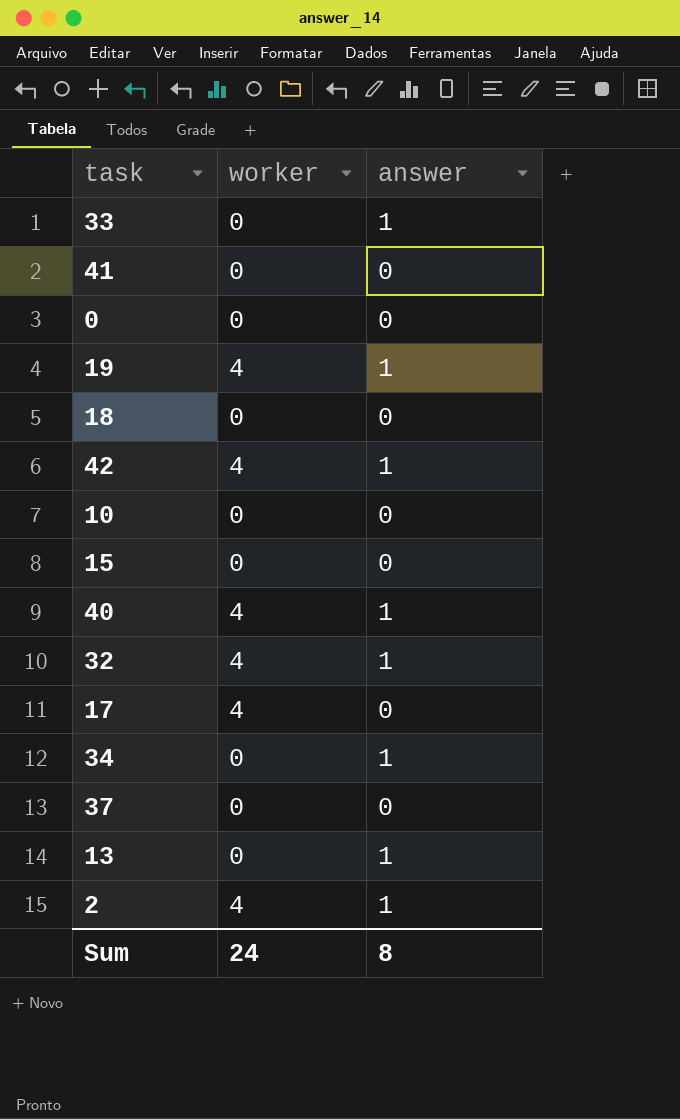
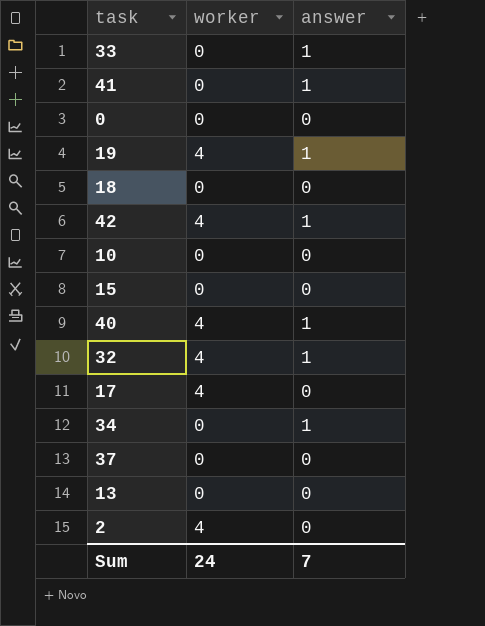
41 | answer: 0 -> 1
13 | answer: 1 -> 0
2 | answer: 1 -> 0
Sum | answer: 8 -> 7

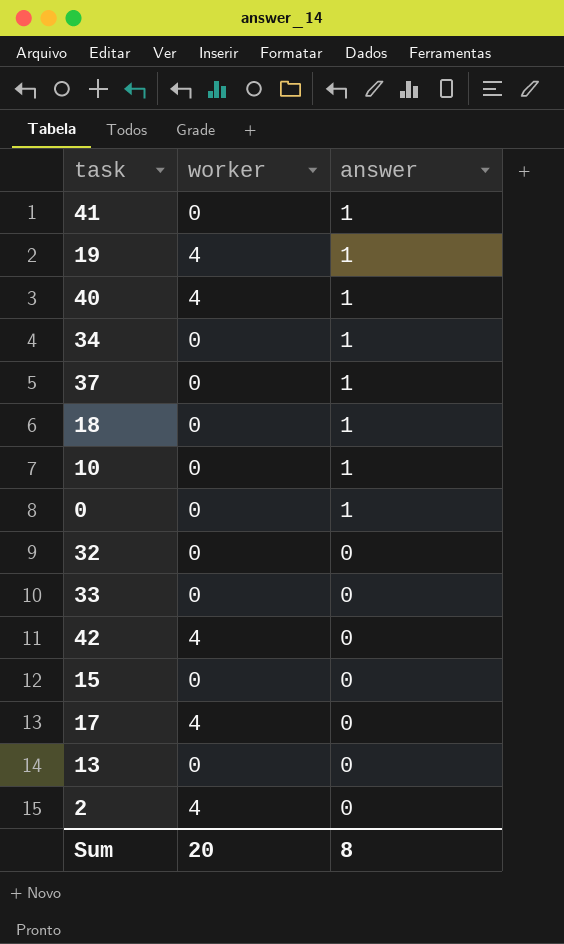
row order: none -> answer descending
37 | answer: 0 -> 1
18 | answer: 0 -> 1
10 | answer: 0 -> 1
0 | answer: 0 -> 1
32 | worker: 4 -> 0
32 | answer: 1 -> 0
33 | answer: 1 -> 0
42 | answer: 1 -> 0
Sum | worker: 24 -> 20
Sum | answer: 7 -> 8

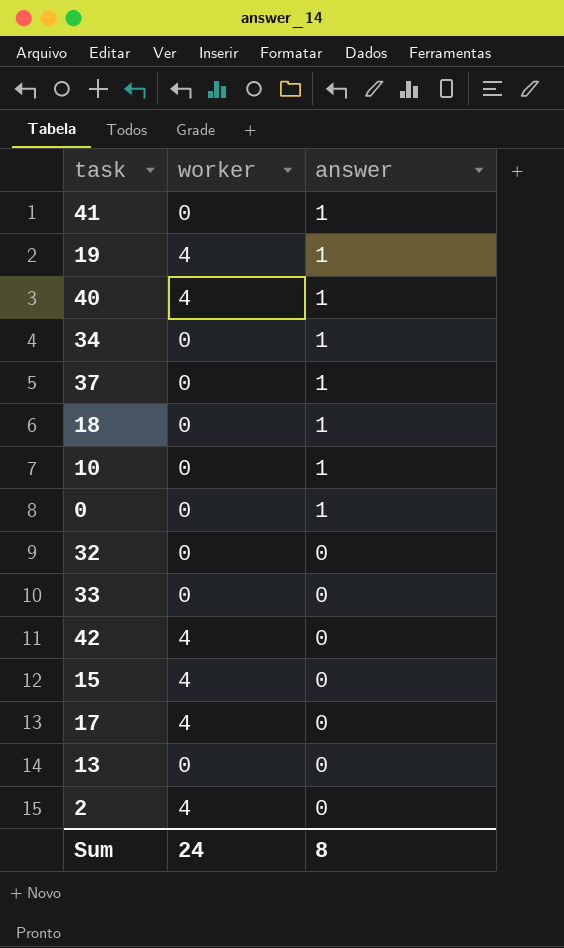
15 | worker: 0 -> 4
Sum | worker: 20 -> 24

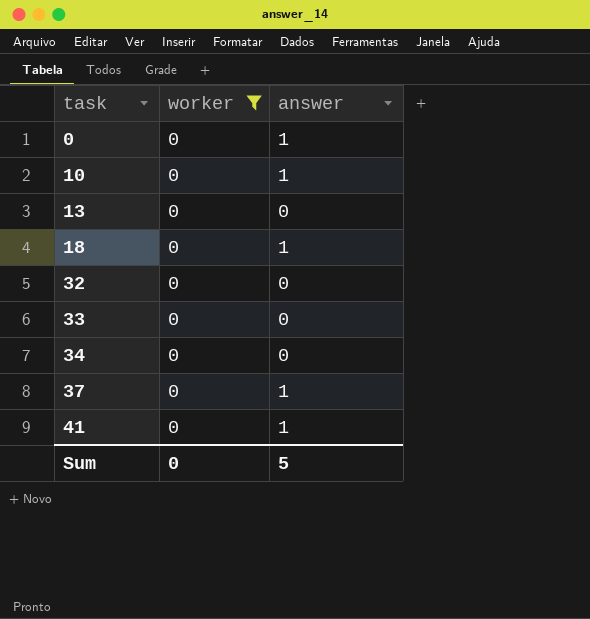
filter: none -> worker = 0
row order: answer descending -> task ascending
34 | answer: 1 -> 0
Sum | worker: 24 -> 0
Sum | answer: 8 -> 5

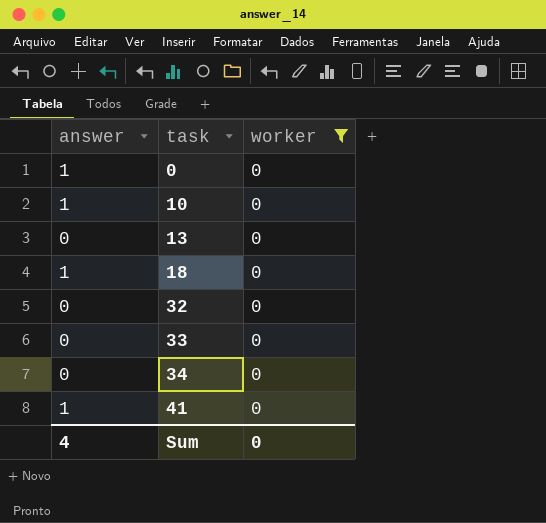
column answer | position: 3 -> 1
row 37: 0 | 1 -> none
Sum | answer: 5 -> 4

